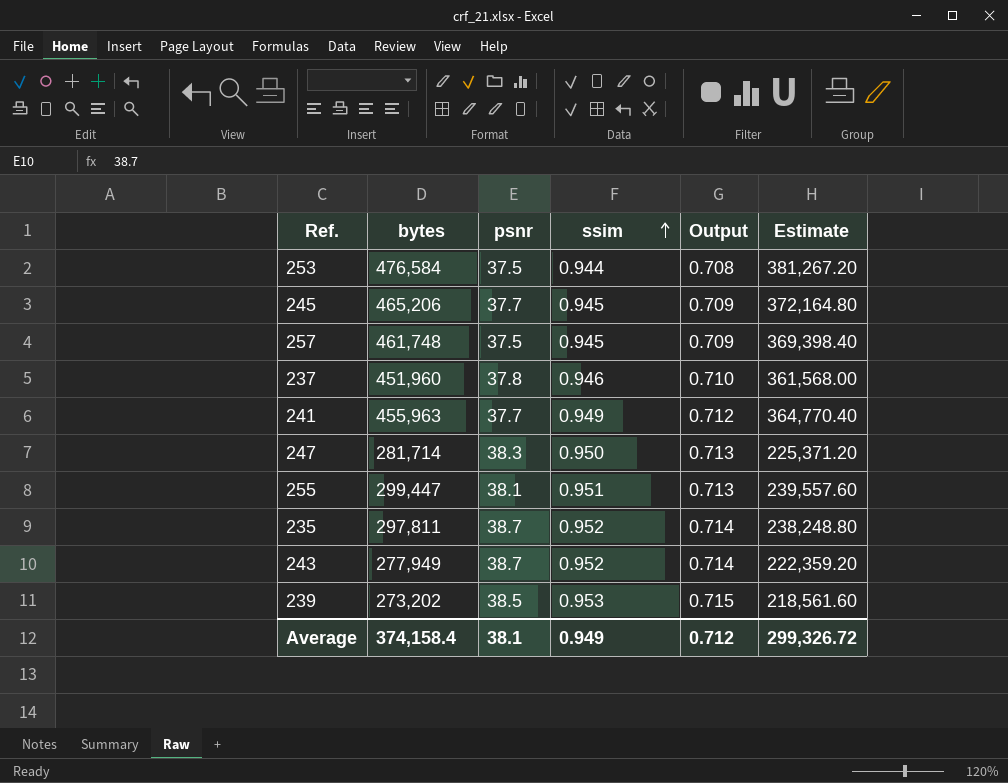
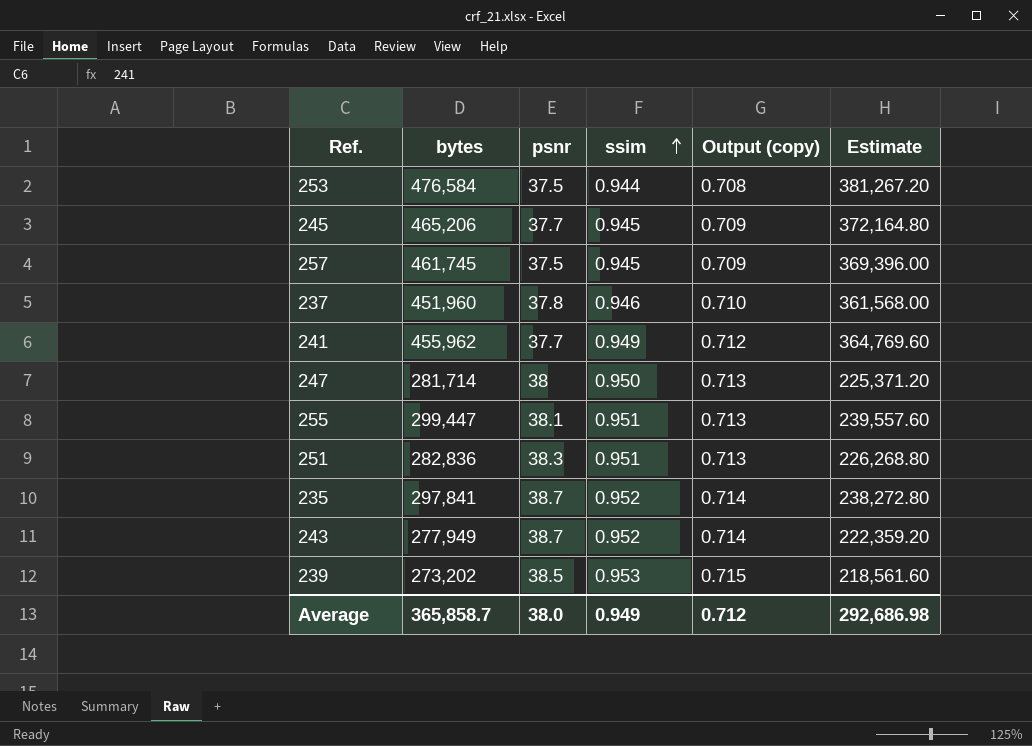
column name: Output -> Output (copy)
257 | bytes: 461,748 -> 461,745
257 | Estimate: 369,398.40 -> 369,396.00
241 | bytes: 455,963 -> 455,962
241 | Estimate: 364,770.40 -> 364,769.60
247 | psnr: 38.3 -> 38
row 251: none -> 282,836 | 38.3 | 0.951 | 0.713 | 226,268.80
235 | bytes: 297,811 -> 297,841
235 | Estimate: 238,248.80 -> 238,272.80
Average | bytes: 374,158.4 -> 365,858.7
Average | psnr: 38.1 -> 38.0
Average | Estimate: 299,326.72 -> 292,686.98

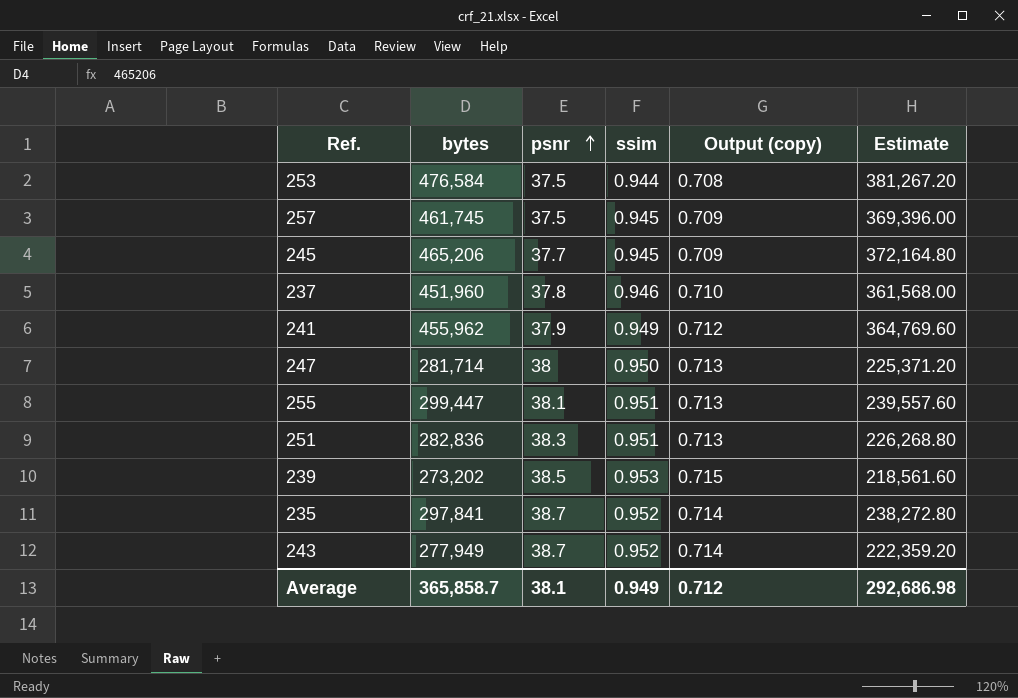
row order: ssim ascending -> psnr ascending
241 | psnr: 37.7 -> 37.9
Average | psnr: 38.0 -> 38.1

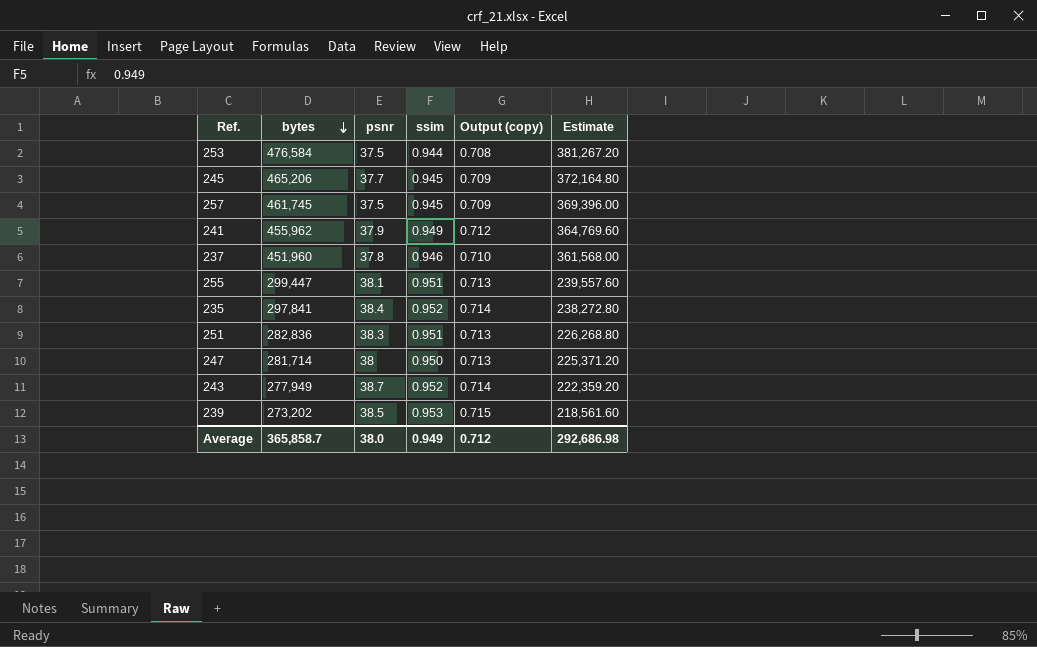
row order: psnr ascending -> bytes descending
235 | psnr: 38.7 -> 38.4
Average | psnr: 38.1 -> 38.0

